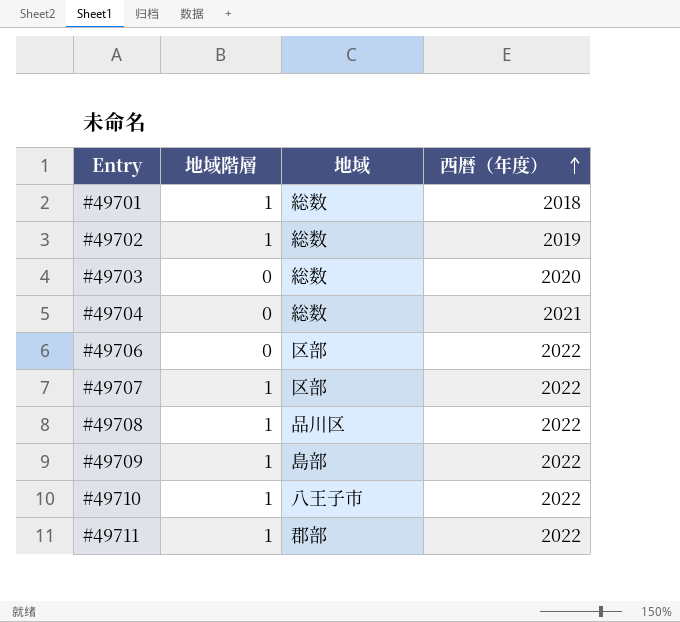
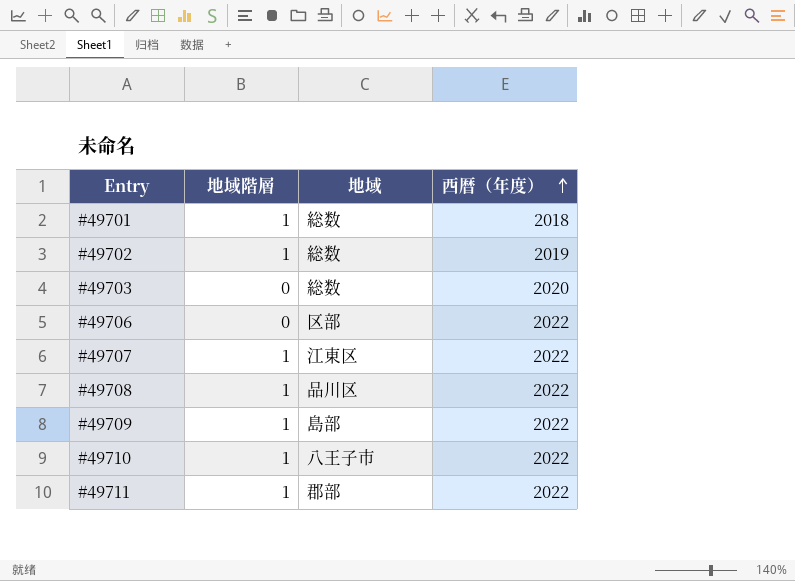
row #49704: 0 | 総数 | 2021 -> none
#49707 | 地域: 区部 -> 江東区

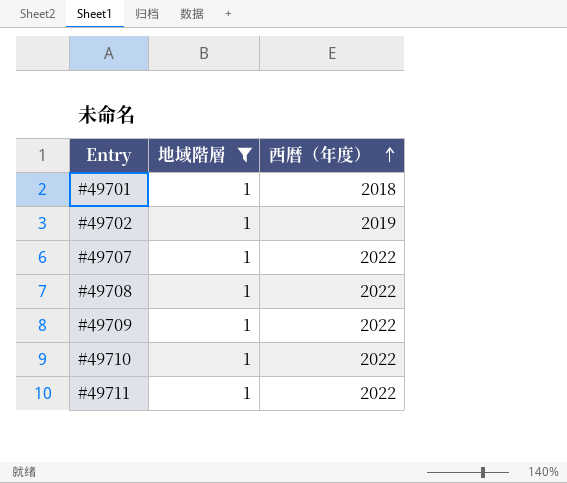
filter: none -> 地域階層 = 1
column 地域 | position: 3 -> none

